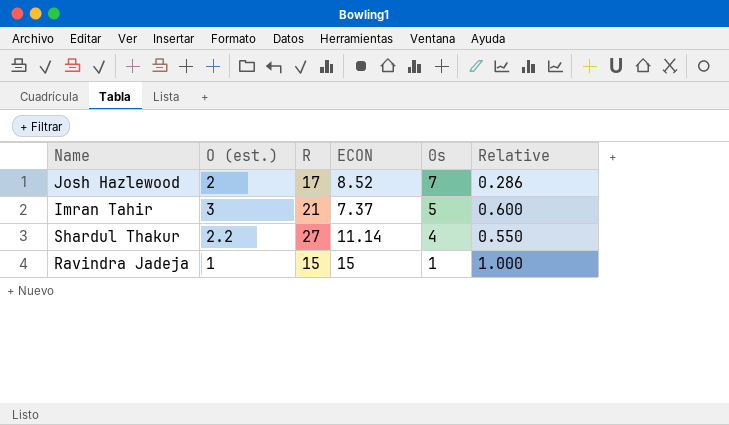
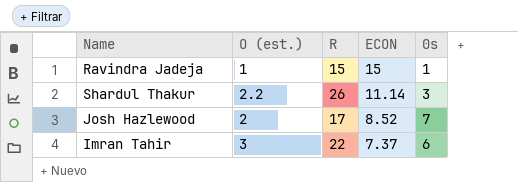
row order: 0s descending -> ECON descending
column Relative | formula: [O (est.)] / [0s] -> none
Shardul Thakur | R: 27 -> 26
Shardul Thakur | 0s: 4 -> 3
Imran Tahir | R: 21 -> 22
Imran Tahir | 0s: 5 -> 6

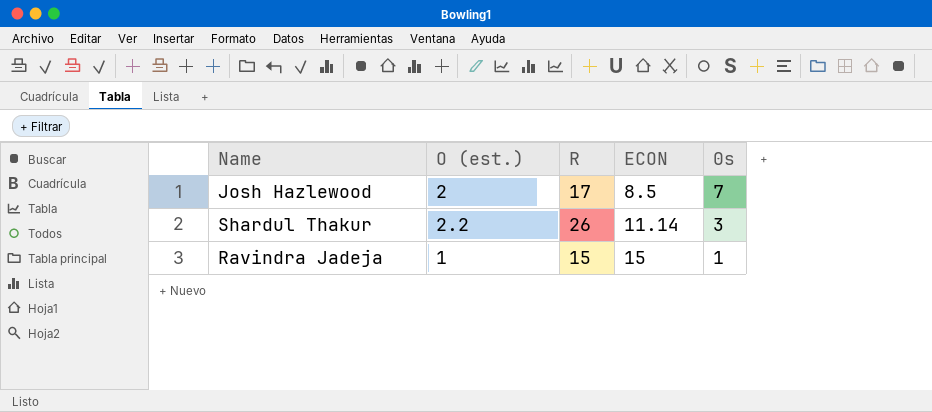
row order: ECON descending -> ECON ascending
row Imran Tahir: 3 | 22 | 7.37 | 6 -> none
Josh Hazlewood | ECON: 8.52 -> 8.5

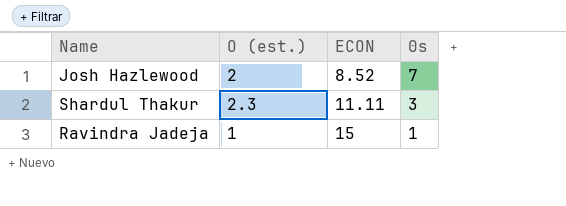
column R | position: 3 -> none
Josh Hazlewood | ECON: 8.5 -> 8.52
Shardul Thakur | O (est.): 2.2 -> 2.3
Shardul Thakur | ECON: 11.14 -> 11.11

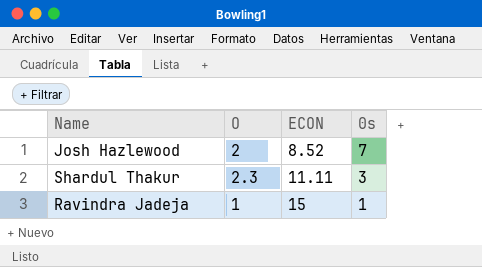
column name: O (est.) -> O

